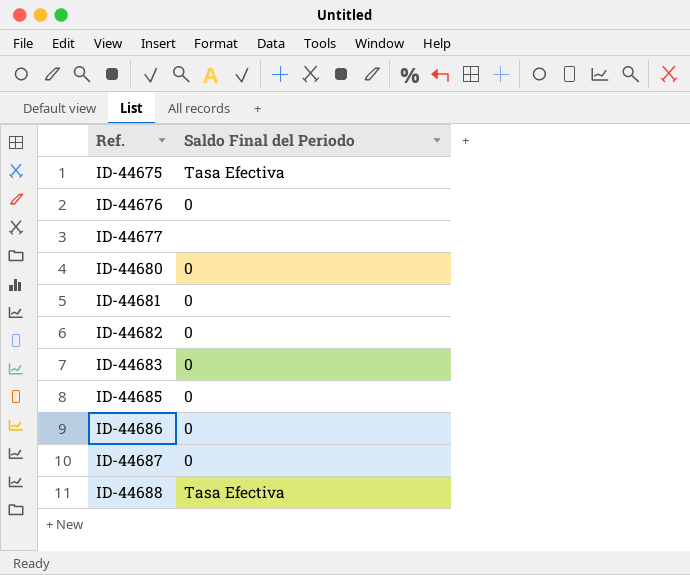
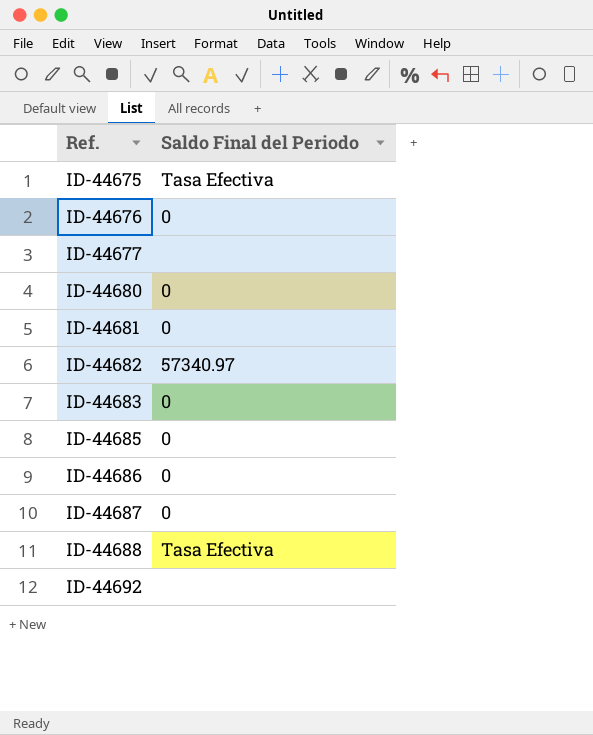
ID-44682 | Saldo Final del Periodo: 0 -> 57340.97
row ID-44692: none -> none

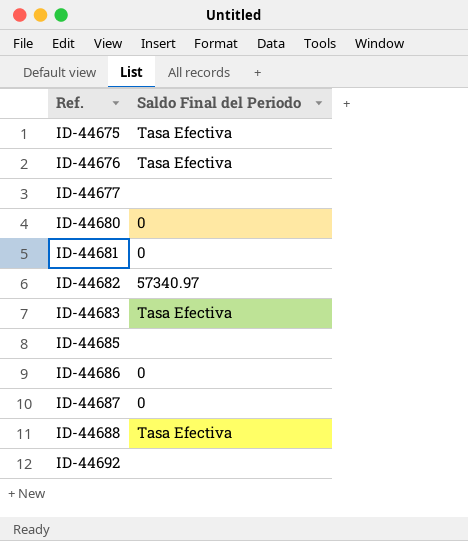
ID-44676 | Saldo Final del Periodo: 0 -> Tasa Efectiva
ID-44683 | Saldo Final del Periodo: 0 -> Tasa Efectiva
ID-44685 | Saldo Final del Periodo: 0 -> none

